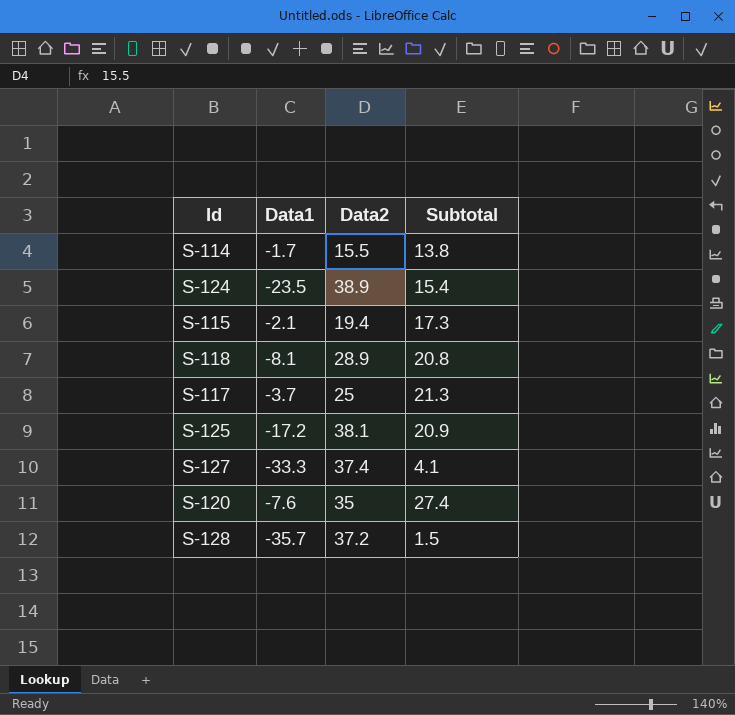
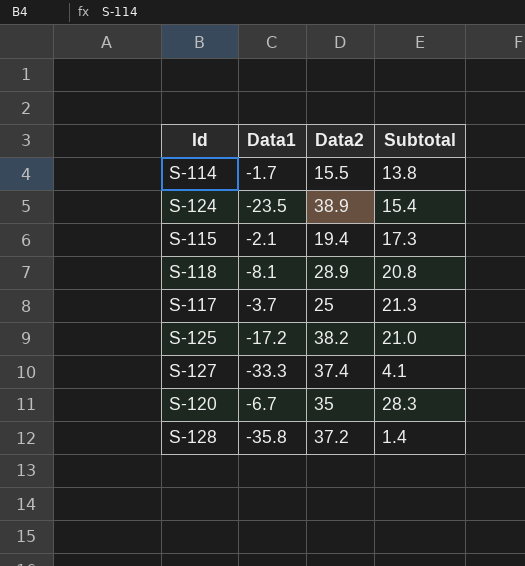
S-125 | Data2: 38.1 -> 38.2
S-125 | Subtotal: 20.9 -> 21.0
S-120 | Data1: -7.6 -> -6.7
S-120 | Subtotal: 27.4 -> 28.3
S-128 | Data1: -35.7 -> -35.8
S-128 | Subtotal: 1.5 -> 1.4

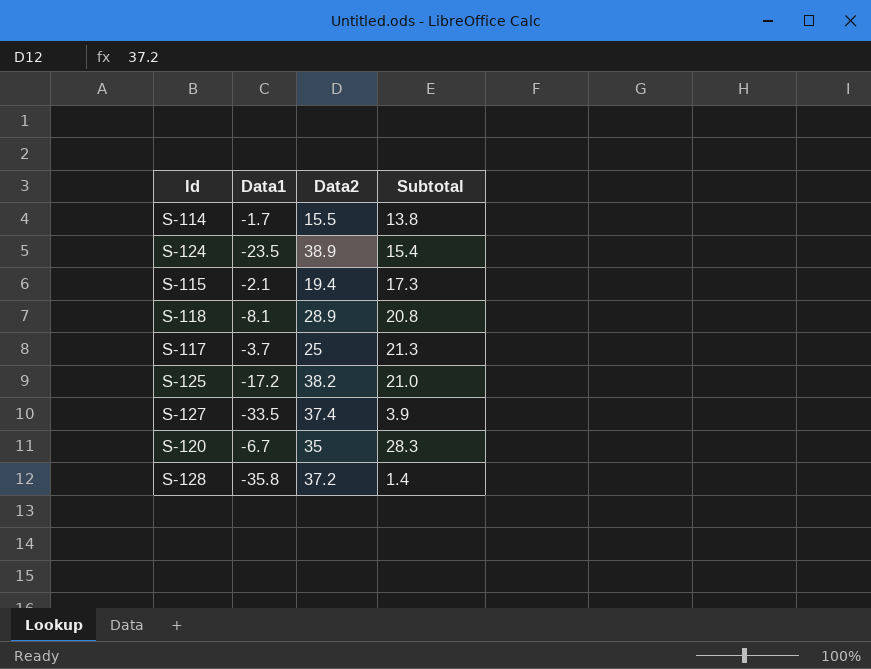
S-127 | Data1: -33.3 -> -33.5
S-127 | Subtotal: 4.1 -> 3.9

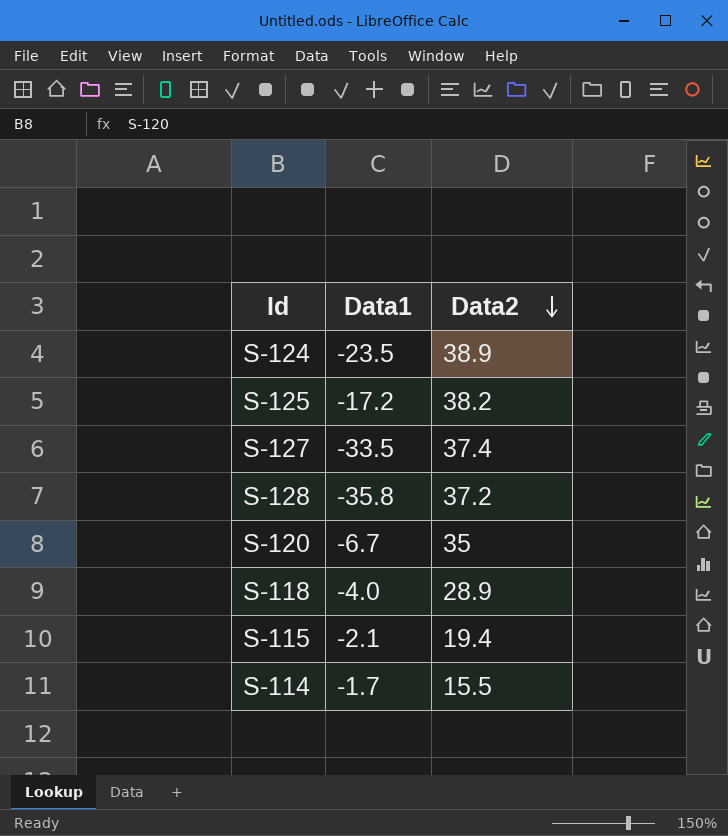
row order: none -> Data2 descending
column Subtotal | formula: [Data1] + [Data2] -> none
row S-117: -3.7 | 25 | 21.3 -> none
S-118 | Data1: -8.1 -> -4.0

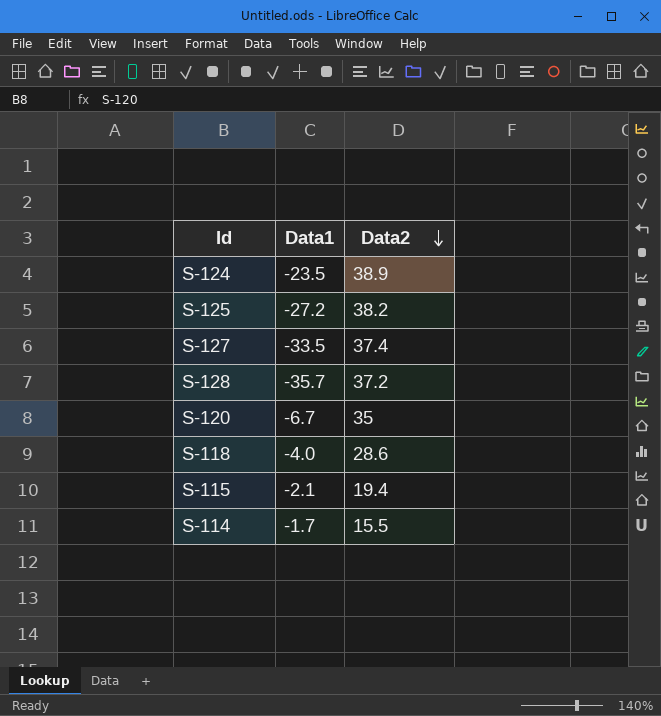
S-125 | Data1: -17.2 -> -27.2
S-128 | Data1: -35.8 -> -35.7
S-118 | Data2: 28.9 -> 28.6

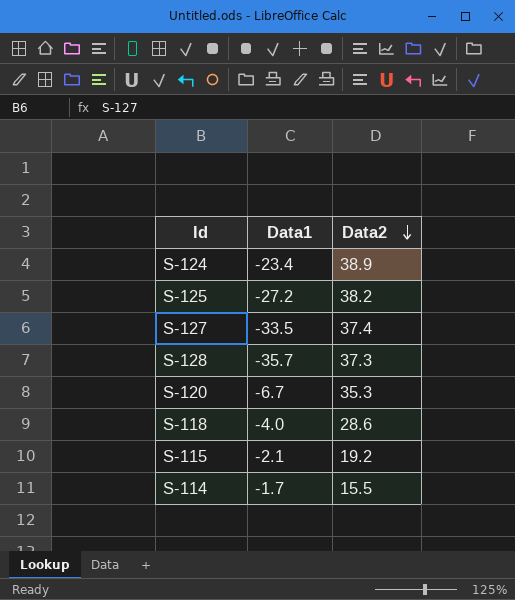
S-124 | Data1: -23.5 -> -23.4
S-128 | Data2: 37.2 -> 37.3
S-120 | Data2: 35 -> 35.3
S-115 | Data2: 19.4 -> 19.2

